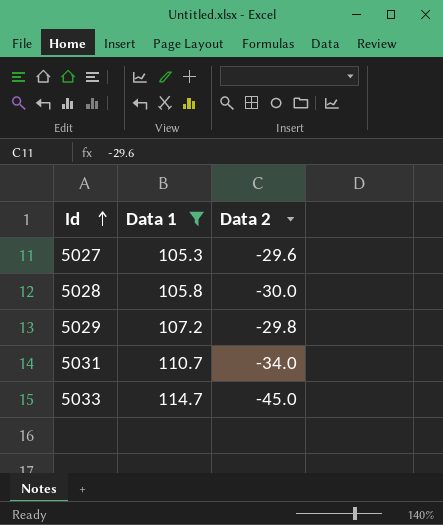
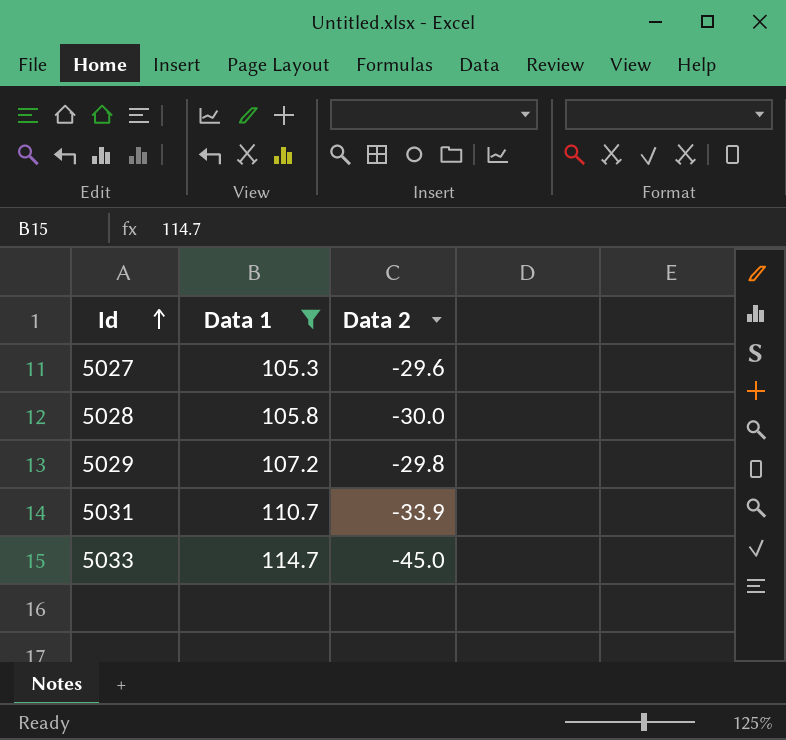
5031 | Data 2: -34.0 -> -33.9

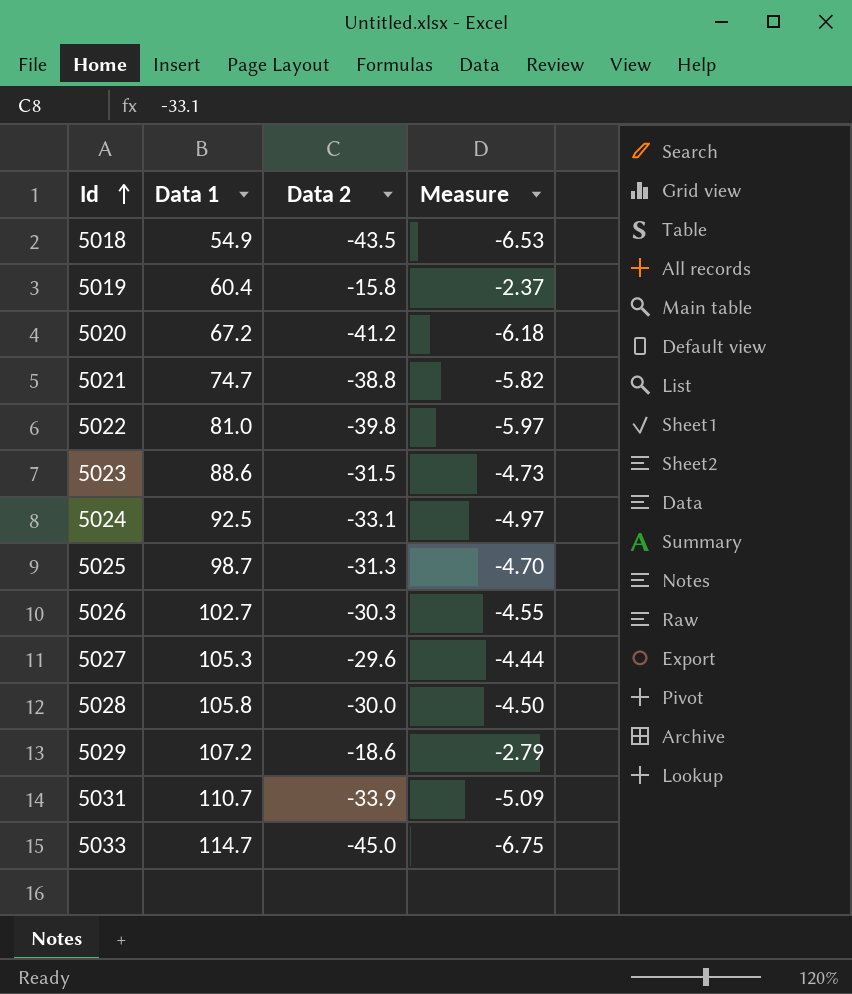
filter: Data 1 >= 105.3 -> none
column Measure | formula: none -> [Data 2] * 0.15
5029 | Data 2: -29.8 -> -18.6

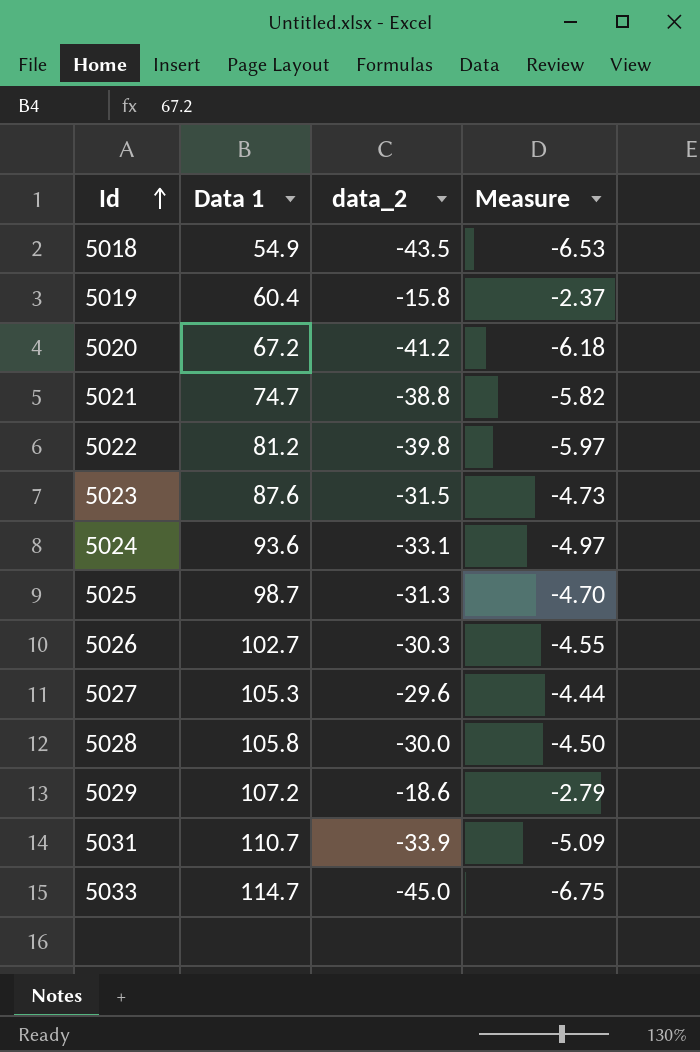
column name: Data 2 -> data_2
5022 | Data 1: 81.0 -> 81.2
5023 | Data 1: 88.6 -> 87.6
5024 | Data 1: 92.5 -> 93.6

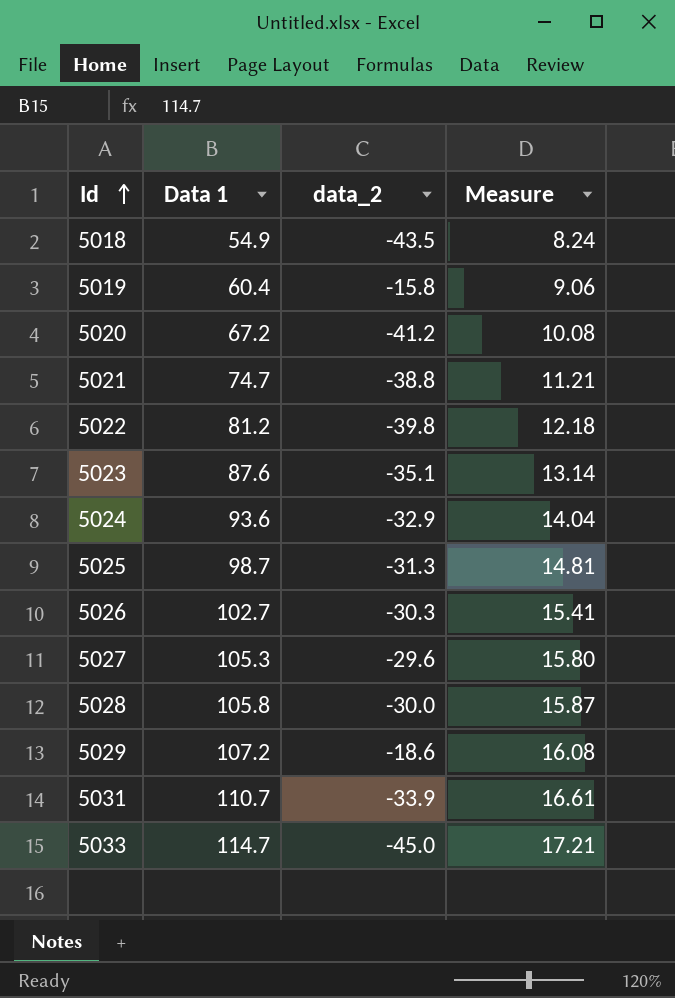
column Measure | formula: [data_2] * 0.15 -> [Data 1] * 0.15
5023 | data_2: -31.5 -> -35.1
5024 | data_2: -33.1 -> -32.9

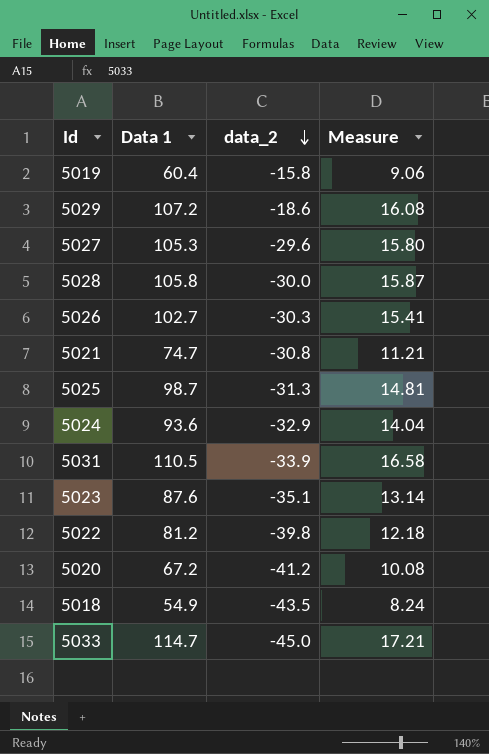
row order: Id ascending -> data_2 descending
5021 | data_2: -38.8 -> -30.8
5031 | Data 1: 110.7 -> 110.5
5031 | Measure: 16.61 -> 16.58

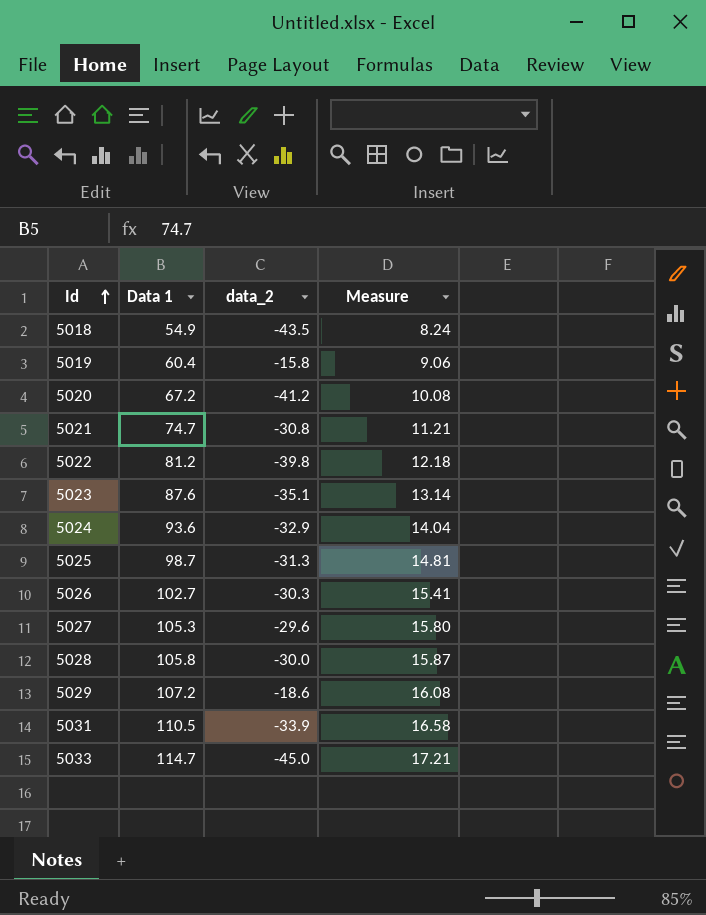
row order: data_2 descending -> Id ascending

